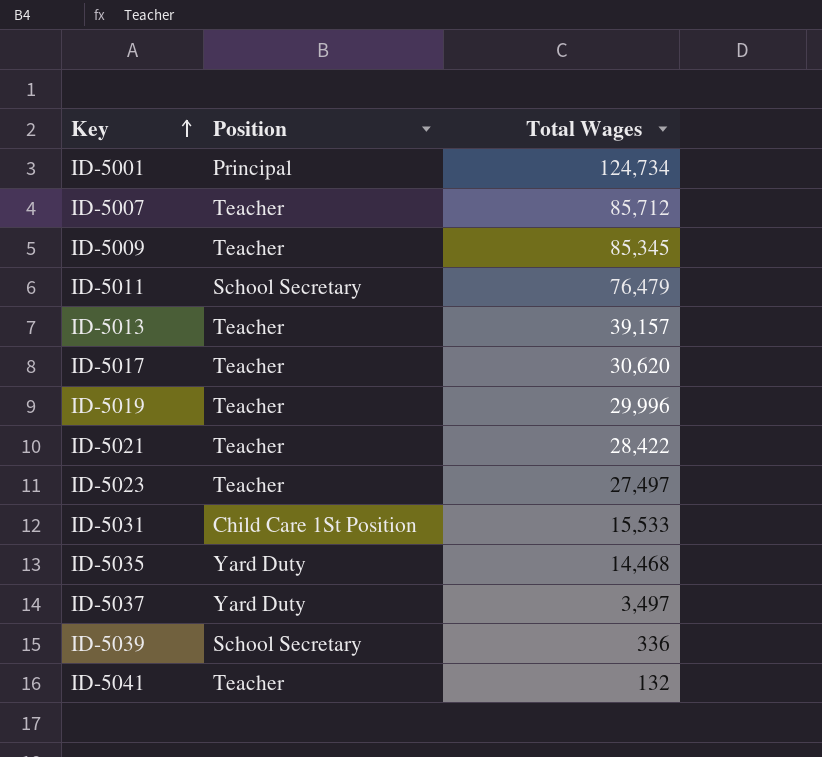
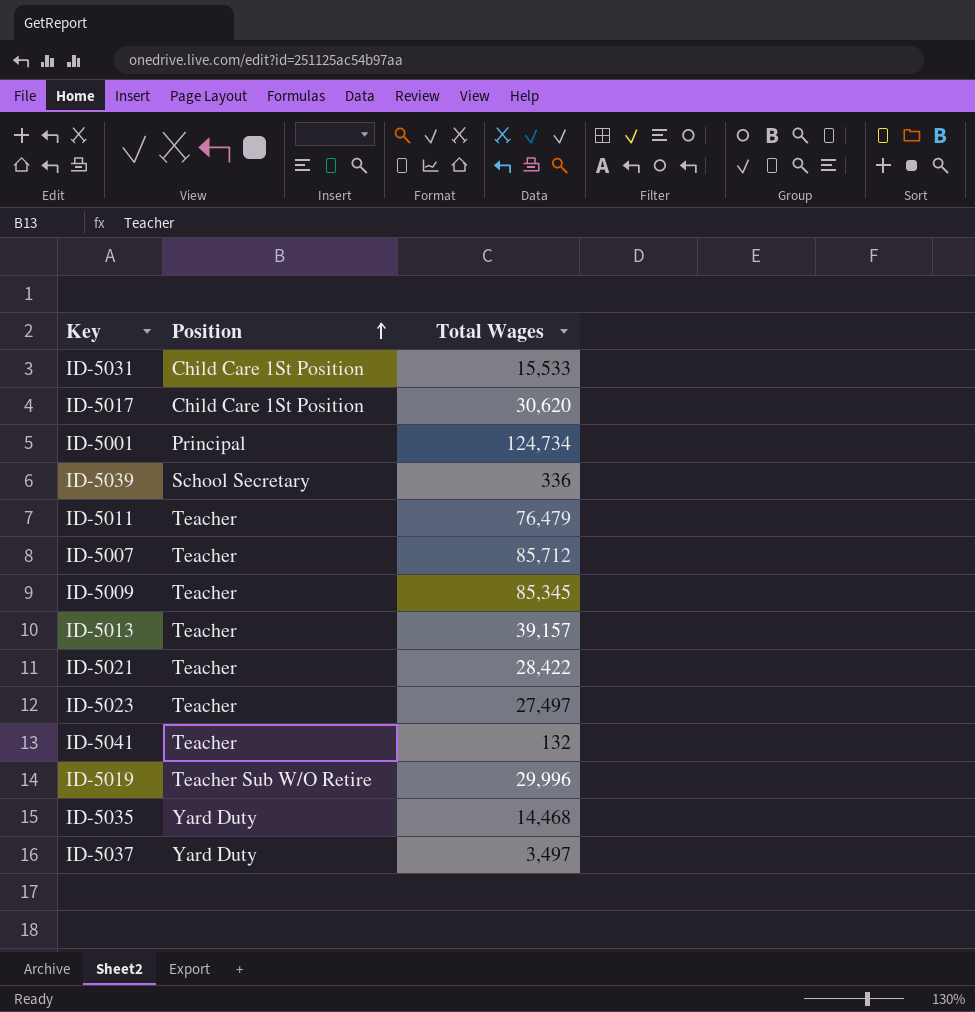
row order: Key ascending -> Position ascending
ID-5017 | Position: Teacher -> Child Care 1St Position
ID-5011 | Position: School Secretary -> Teacher
ID-5019 | Position: Teacher -> Teacher Sub W/O Retire

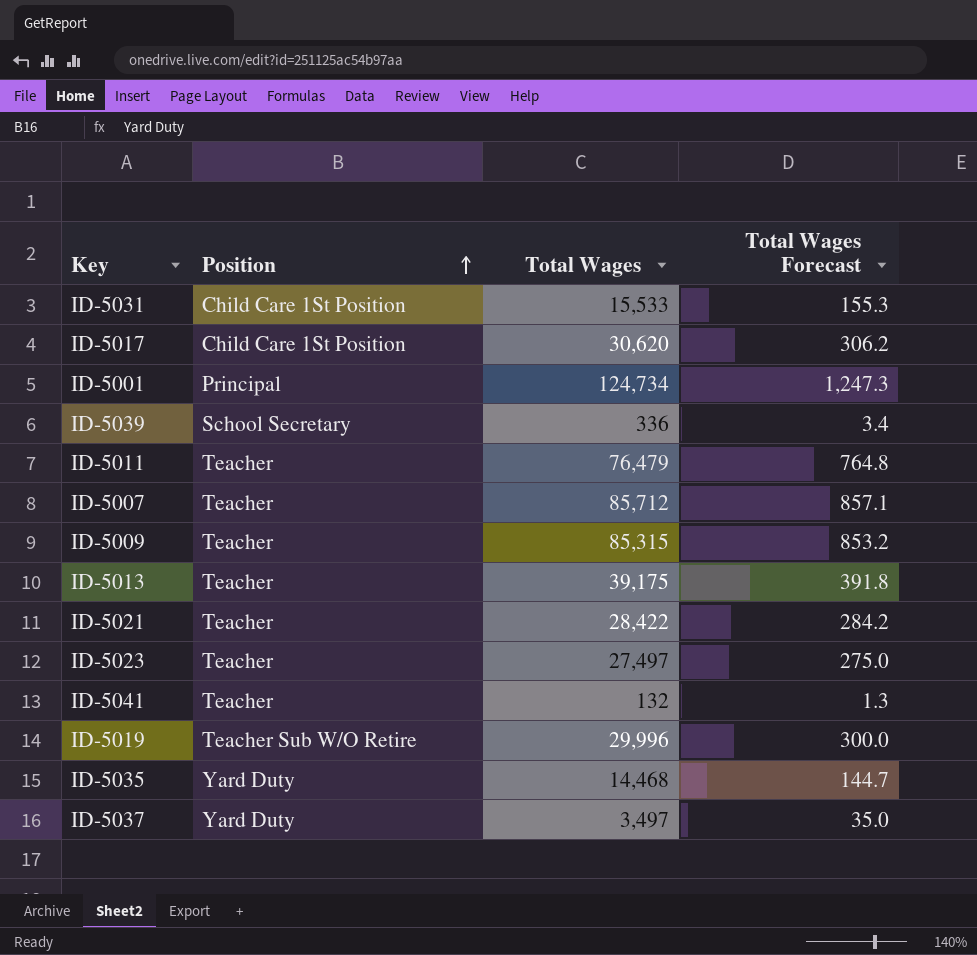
column Total Wages Forecast | formula: none -> [Total Wages] * 0.01
ID-5009 | Total Wages: 85,345 -> 85,315
ID-5013 | Total Wages: 39,157 -> 39,175

